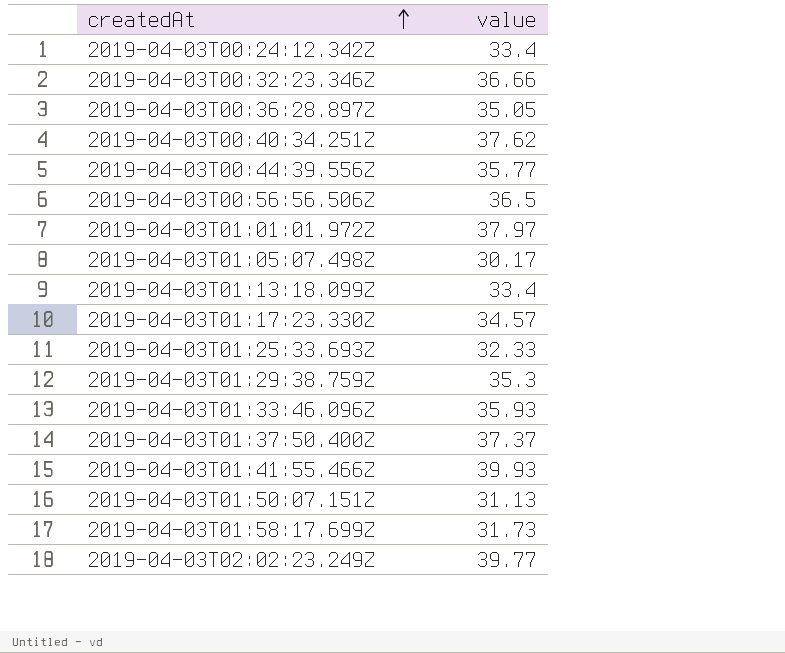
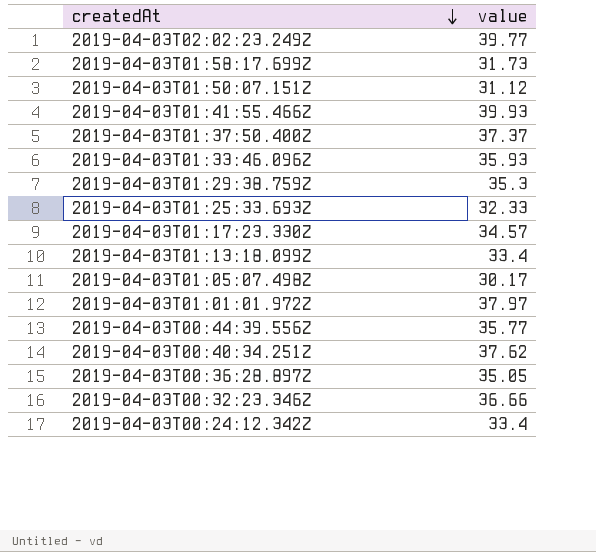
row order: createdAt ascending -> createdAt descending
row 2019-04-03T00:56:56.506Z: 36.5 -> none
2019-04-03T01:50:07.151Z | value: 31.13 -> 31.12

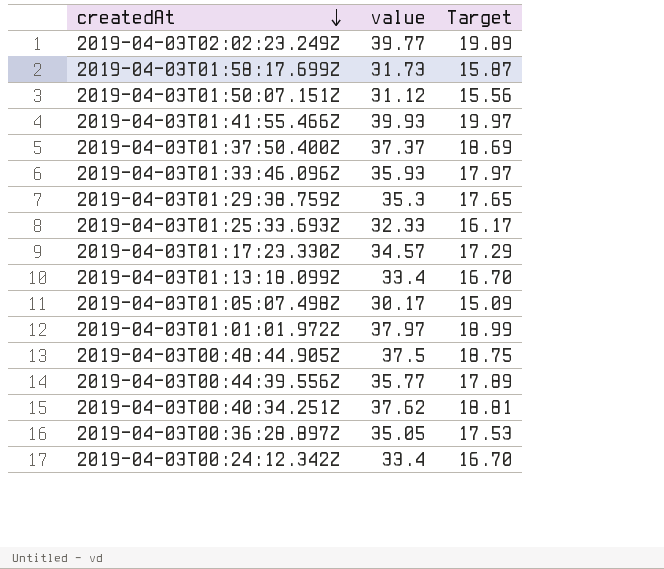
column Target | formula: none -> [value] * 0.5
row 2019-04-03T00:32:23.346Z: 36.66 -> none
row 2019-04-03T00:48:44.905Z: none -> 37.5 | 18.75

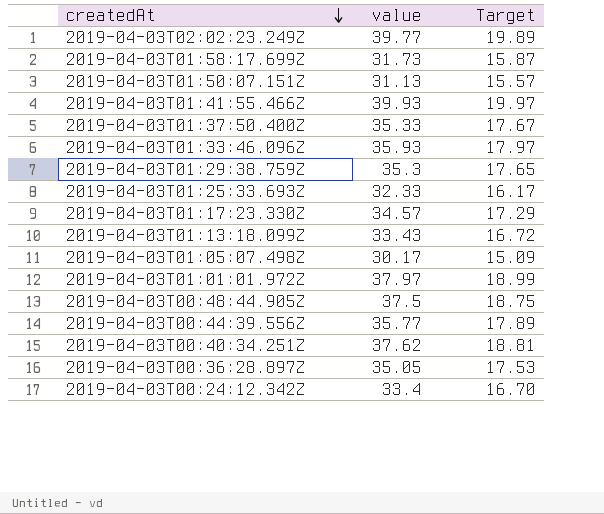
2019-04-03T01:50:07.151Z | value: 31.12 -> 31.13
2019-04-03T01:50:07.151Z | Target: 15.56 -> 15.57
2019-04-03T01:37:50.400Z | value: 37.37 -> 35.33
2019-04-03T01:37:50.400Z | Target: 18.69 -> 17.67
2019-04-03T01:13:18.099Z | value: 33.4 -> 33.43
2019-04-03T01:13:18.099Z | Target: 16.70 -> 16.72

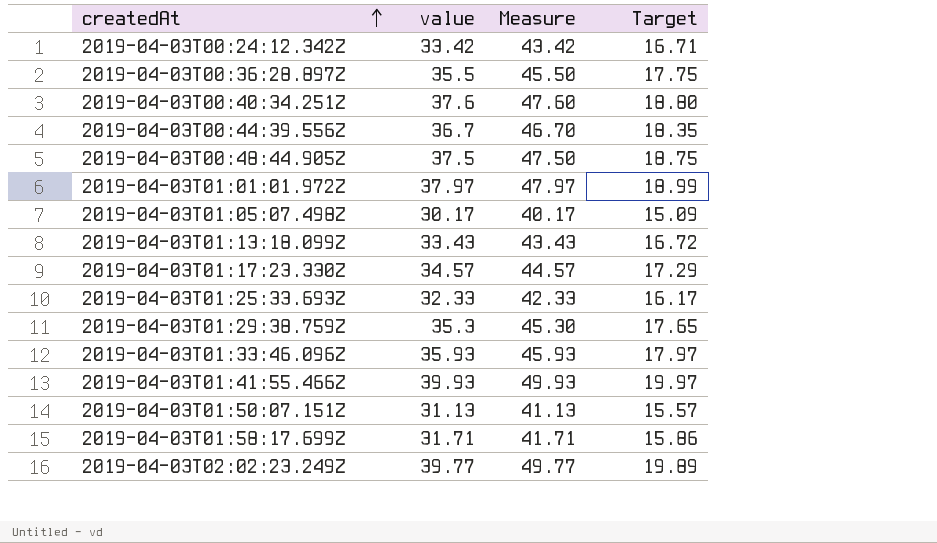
row order: createdAt descending -> createdAt ascending
column Measure | formula: none -> [value] + 10
row 2019-04-03T01:37:50.400Z: 35.33 | 17.67 -> none
2019-04-03T00:24:12.342Z | value: 33.4 -> 33.42
2019-04-03T00:24:12.342Z | Target: 16.70 -> 16.71
2019-04-03T00:36:28.897Z | value: 35.05 -> 35.5
2019-04-03T00:36:28.897Z | Target: 17.53 -> 17.75
2019-04-03T00:40:34.251Z | value: 37.62 -> 37.6
2019-04-03T00:40:34.251Z | Target: 18.81 -> 18.80
2019-04-03T00:44:39.556Z | value: 35.77 -> 36.7
2019-04-03T00:44:39.556Z | Target: 17.89 -> 18.35
2019-04-03T01:58:17.699Z | value: 31.73 -> 31.71
2019-04-03T01:58:17.699Z | Target: 15.87 -> 15.86

